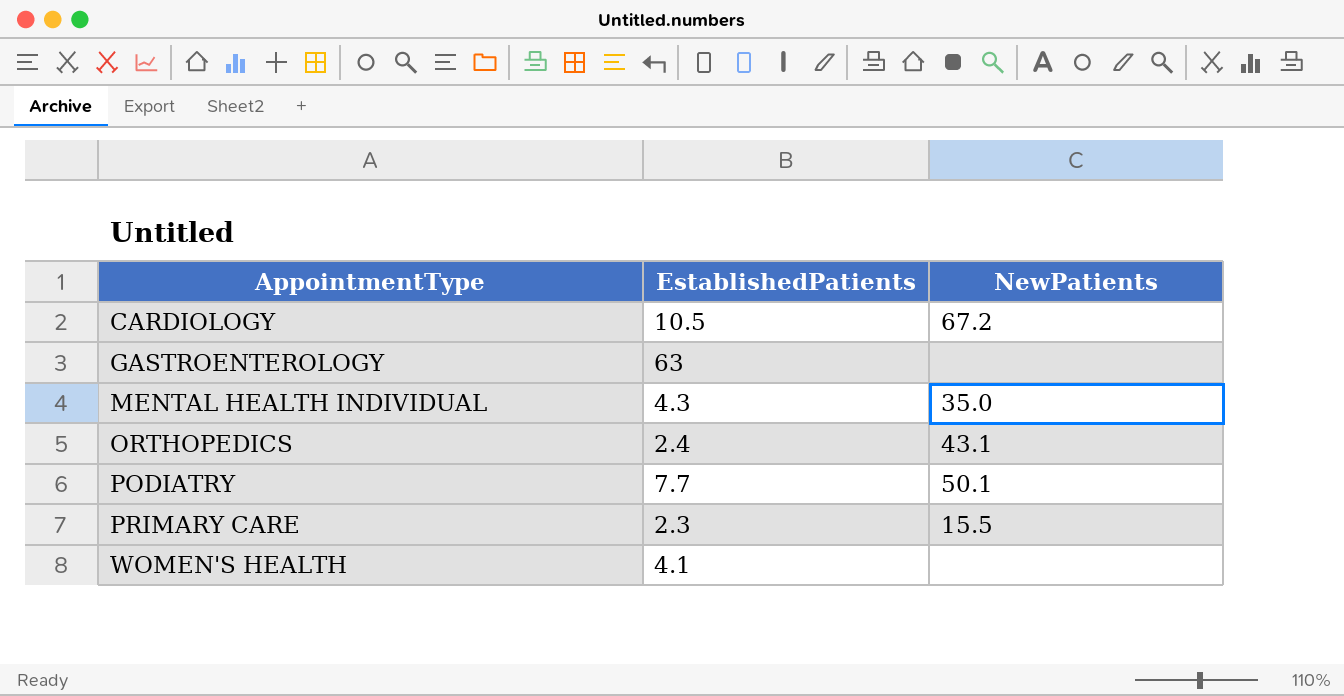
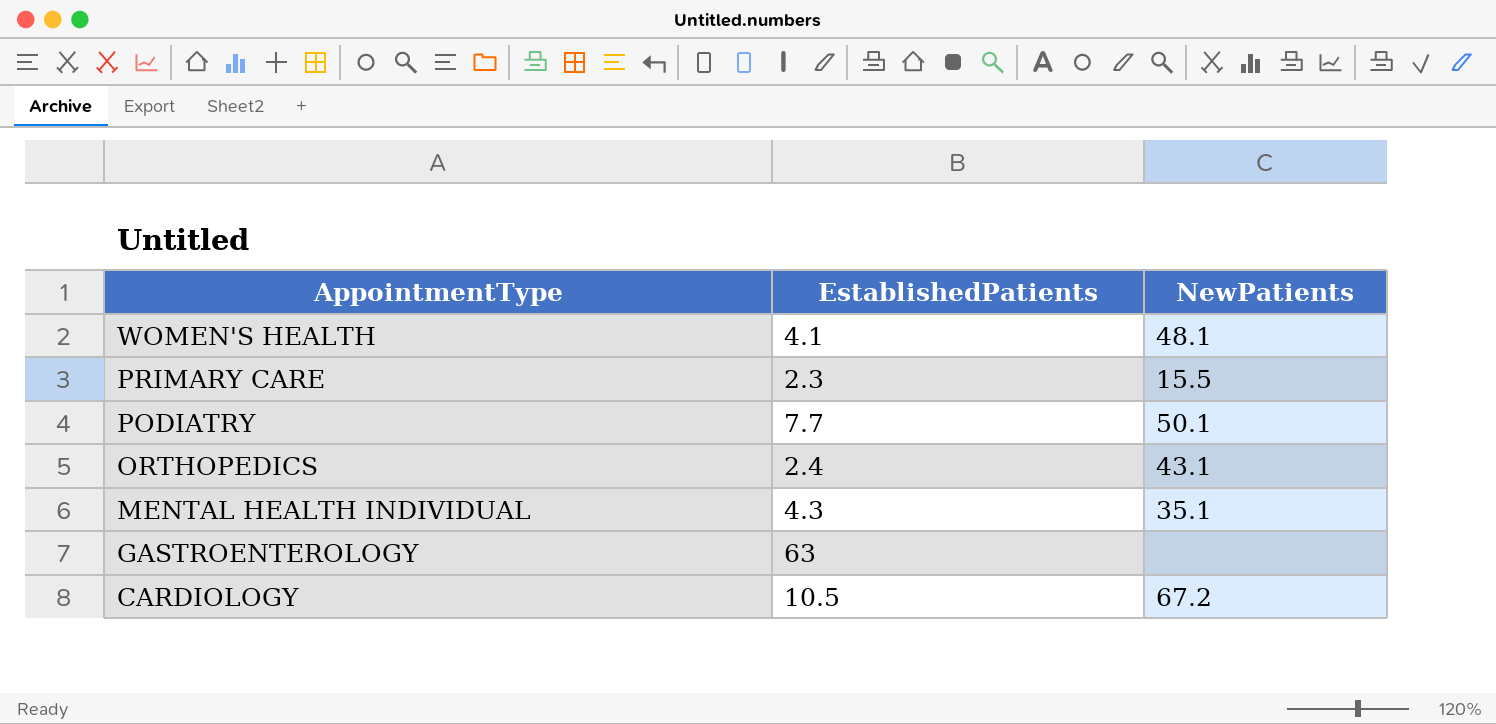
row order: AppointmentType ascending -> AppointmentType descending
WOMEN'S HEALTH | NewPatients: none -> 48.1
MENTAL HEALTH INDIVIDUAL | NewPatients: 35.0 -> 35.1

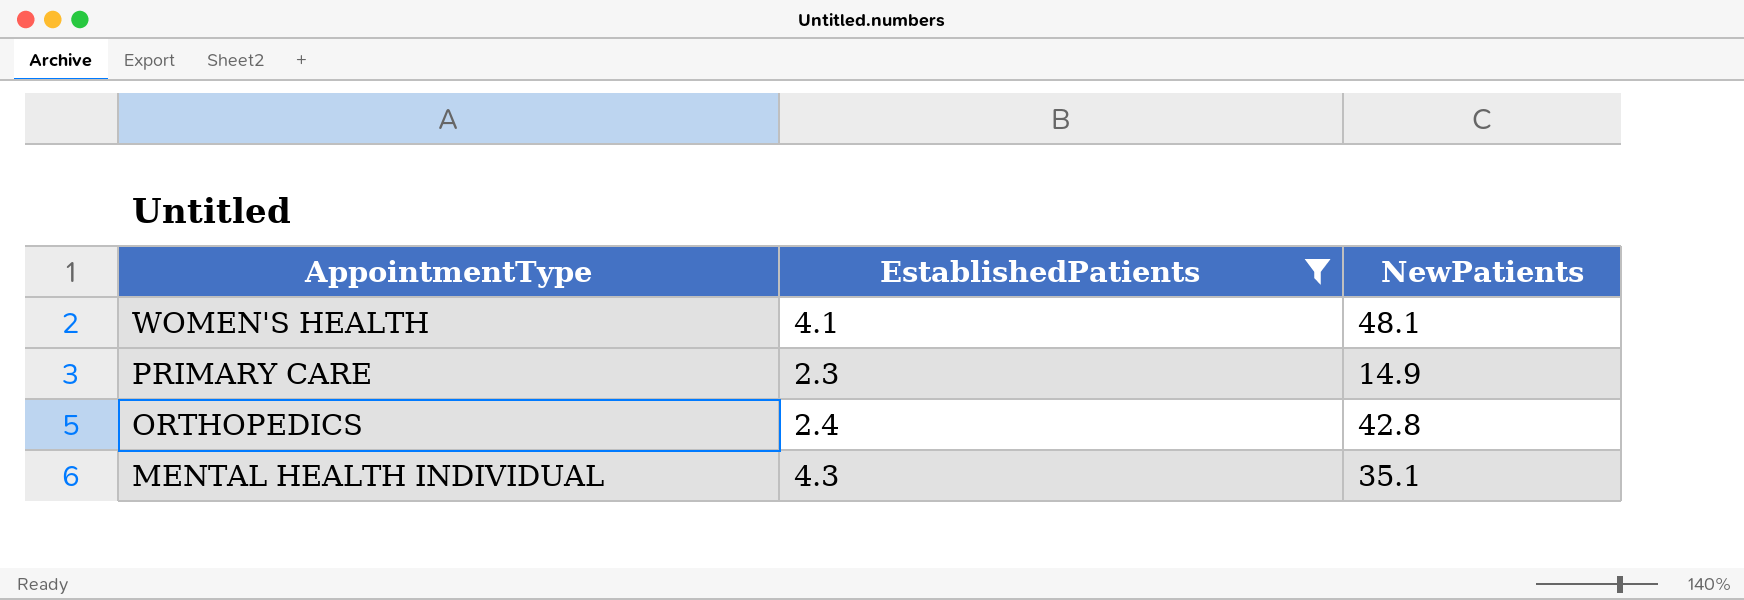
filter: none -> EstablishedPatients <= 4.3
PRIMARY CARE | NewPatients: 15.5 -> 14.9
ORTHOPEDICS | NewPatients: 43.1 -> 42.8

